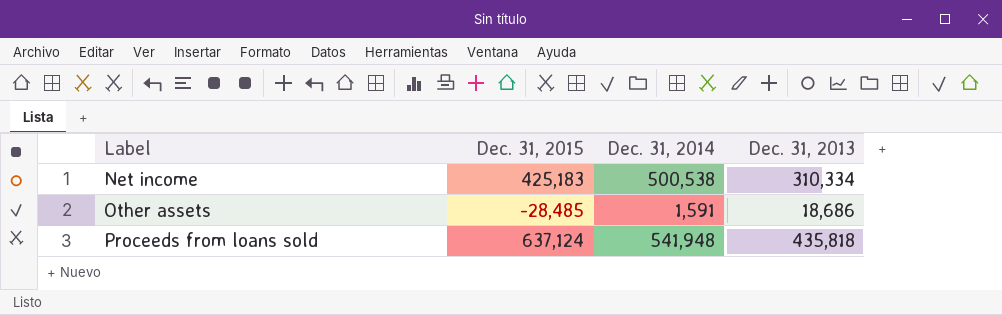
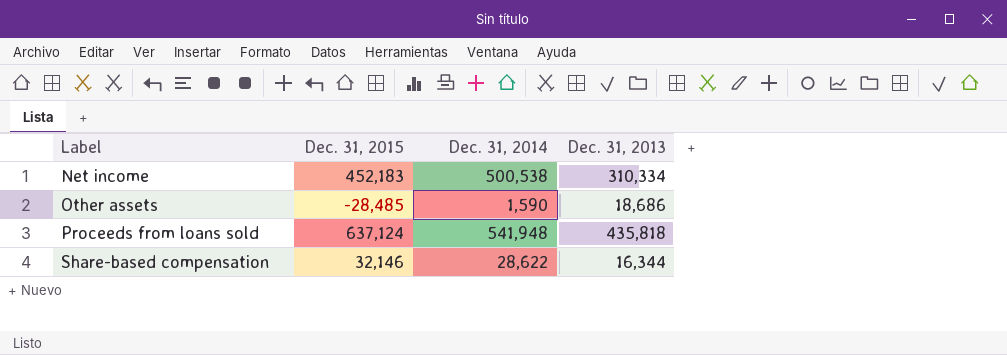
Net income | Dec. 31, 2015: 425,183 -> 452,183
Other assets | Dec. 31, 2014: 1,591 -> 1,590
row Share-based compensation: none -> 32,146 | 28,622 | 16,344

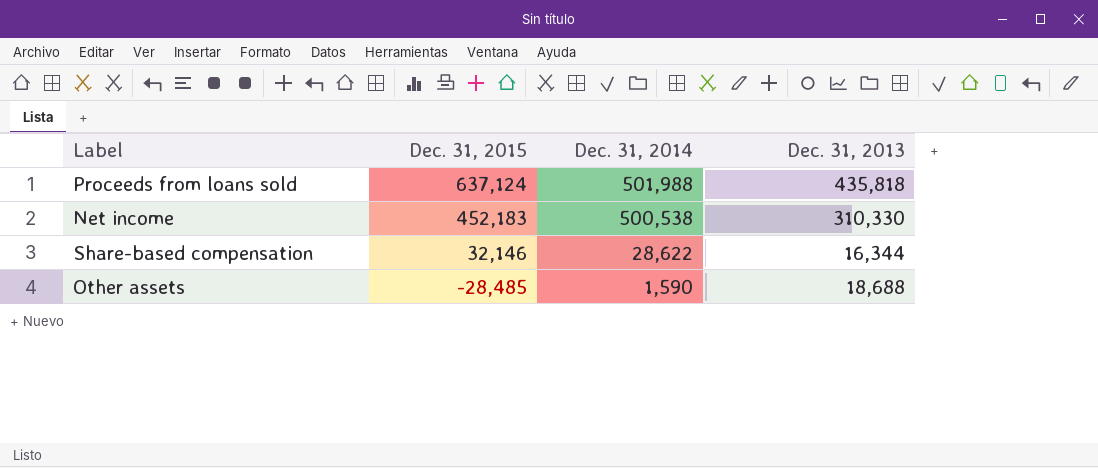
row order: Label ascending -> Dec. 31, 2015 descending
Proceeds from loans sold | Dec. 31, 2014: 541,948 -> 501,988
Net income | Dec. 31, 2013: 310,334 -> 310,330
Other assets | Dec. 31, 2013: 18,686 -> 18,688

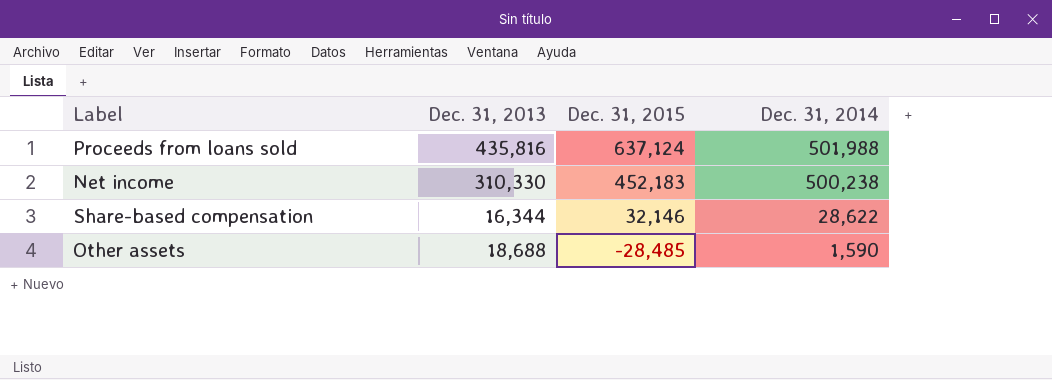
column Dec. 31, 2013 | position: 4 -> 2
Proceeds from loans sold | Dec. 31, 2013: 435,818 -> 435,816
Net income | Dec. 31, 2014: 500,538 -> 500,238

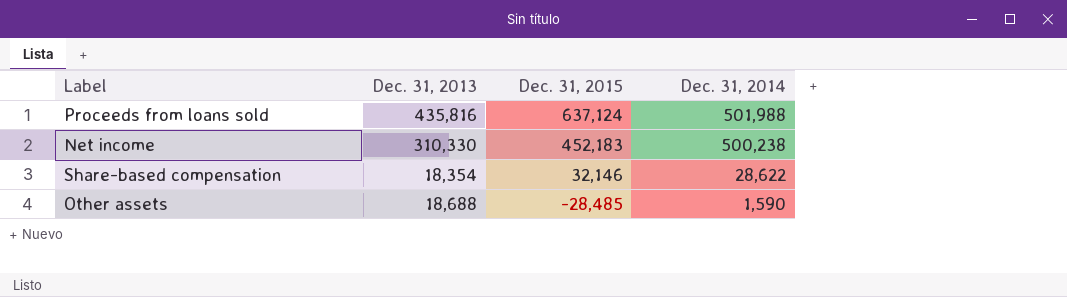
Share-based compensation | Dec. 31, 2013: 16,344 -> 18,354

